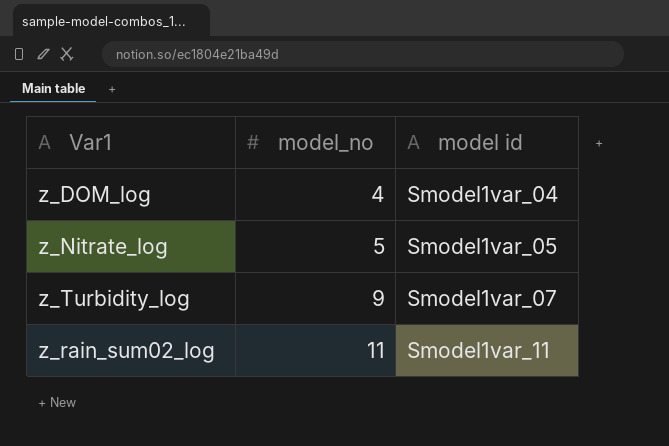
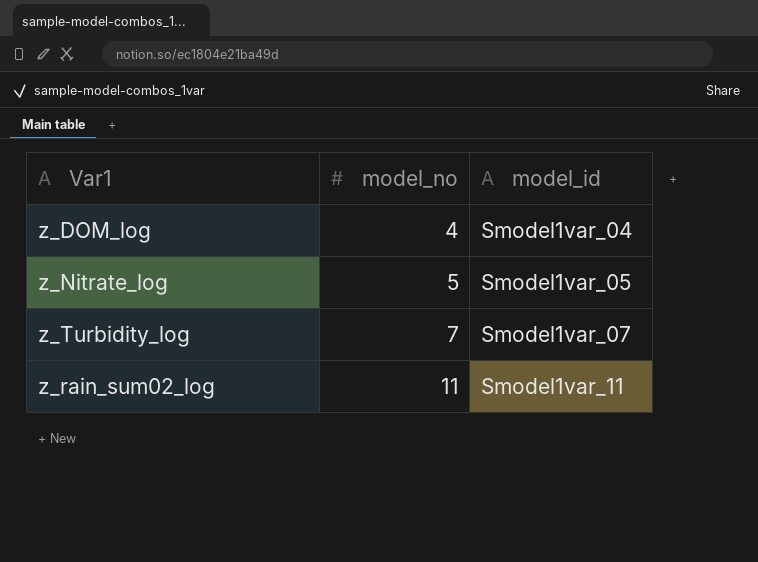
column name: model id -> model_id
z_Turbidity_log | model_no: 9 -> 7

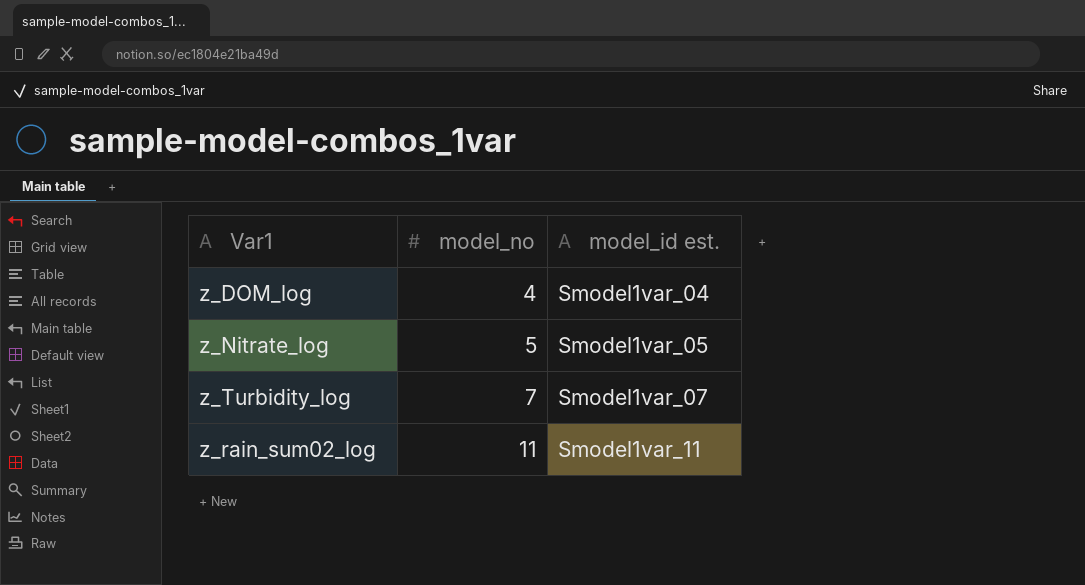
column name: model_id -> model_id est.

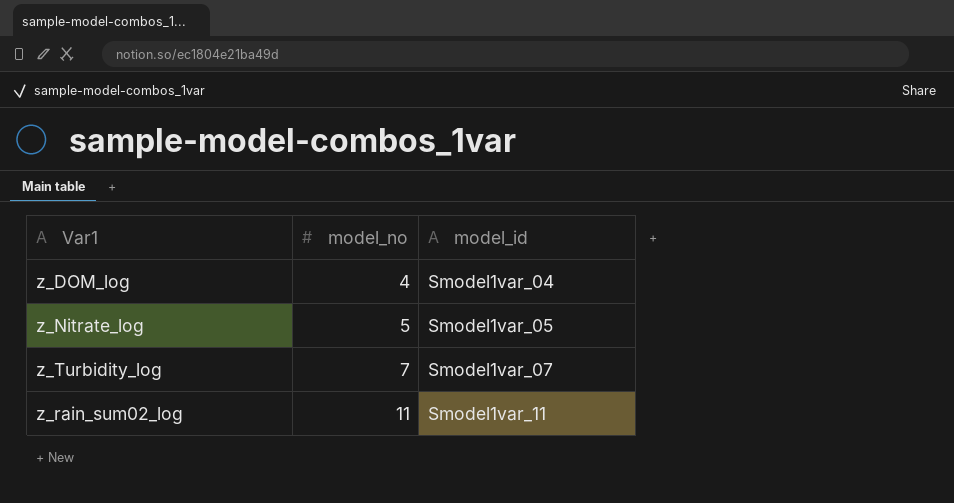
column name: model_id est. -> model_id

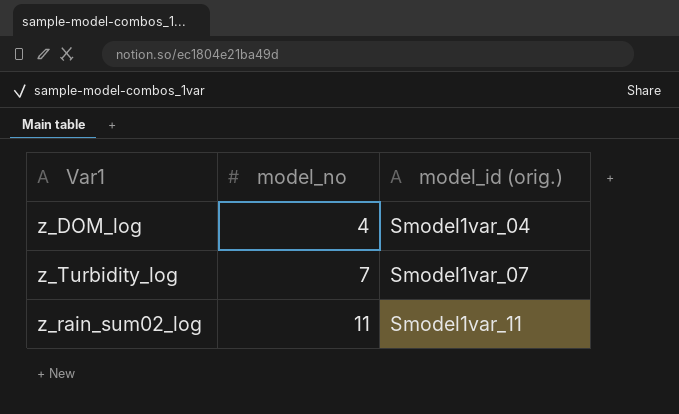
column name: model_id -> model_id (orig.)
row z_Nitrate_log: 5 | Smodel1var_05 -> none

